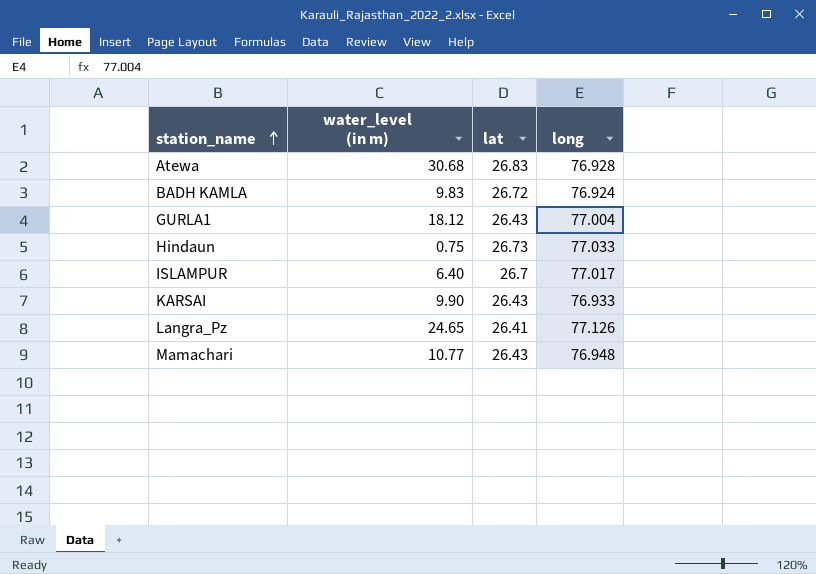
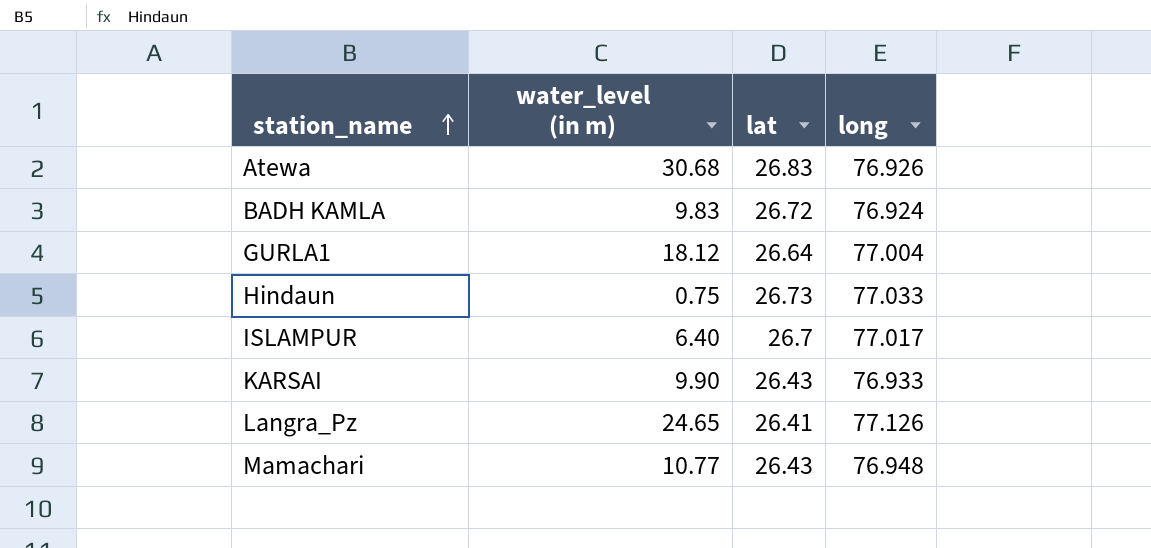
Atewa | long: 76.928 -> 76.926
GURLA1 | lat: 26.43 -> 26.64

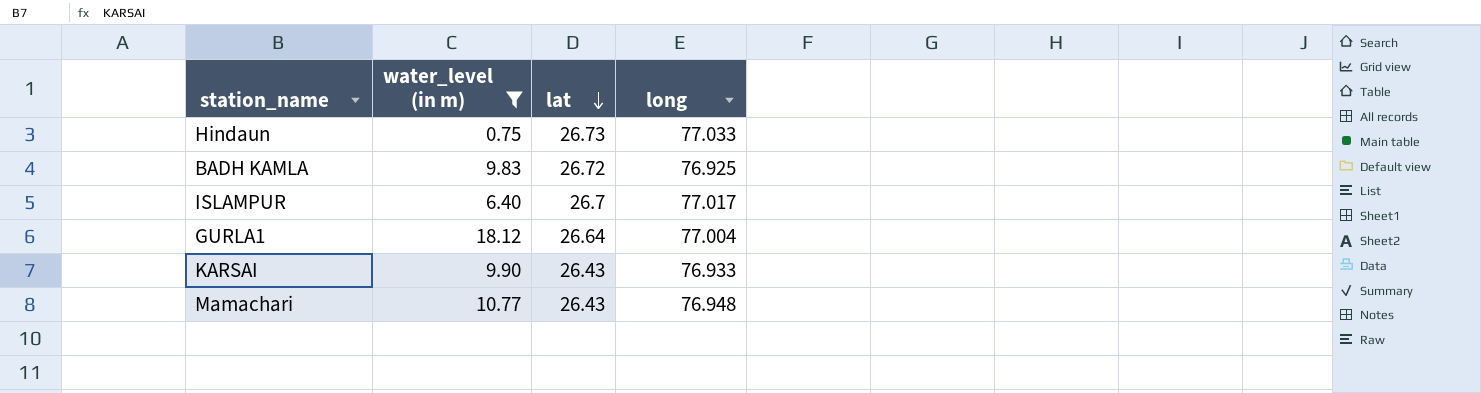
filter: none -> water_level (in m) <= 18.12
row order: station_name ascending -> lat descending
BADH KAMLA | long: 76.924 -> 76.925

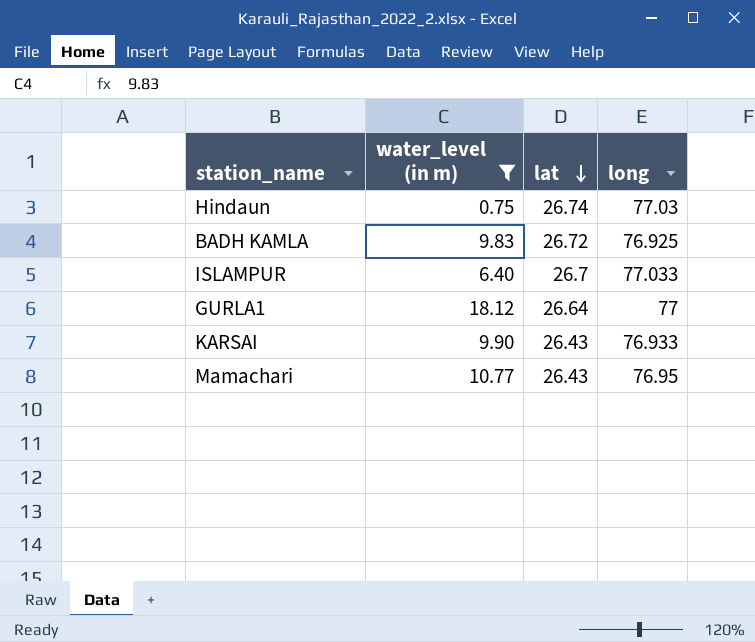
Hindaun | lat: 26.73 -> 26.74
Hindaun | long: 77.033 -> 77.03
ISLAMPUR | long: 77.017 -> 77.033
GURLA1 | long: 77.004 -> 77
Mamachari | long: 76.948 -> 76.95

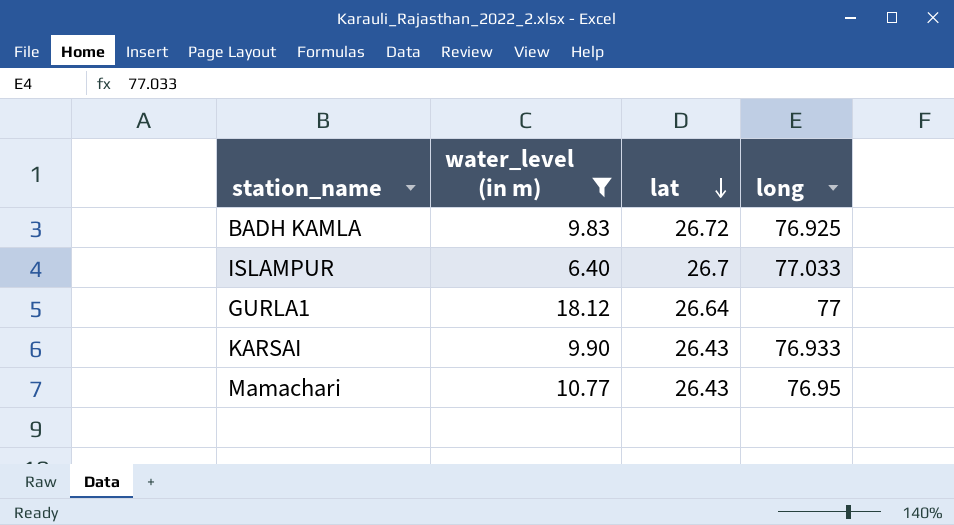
row Hindaun: 0.75 | 26.74 | 77.03 -> none

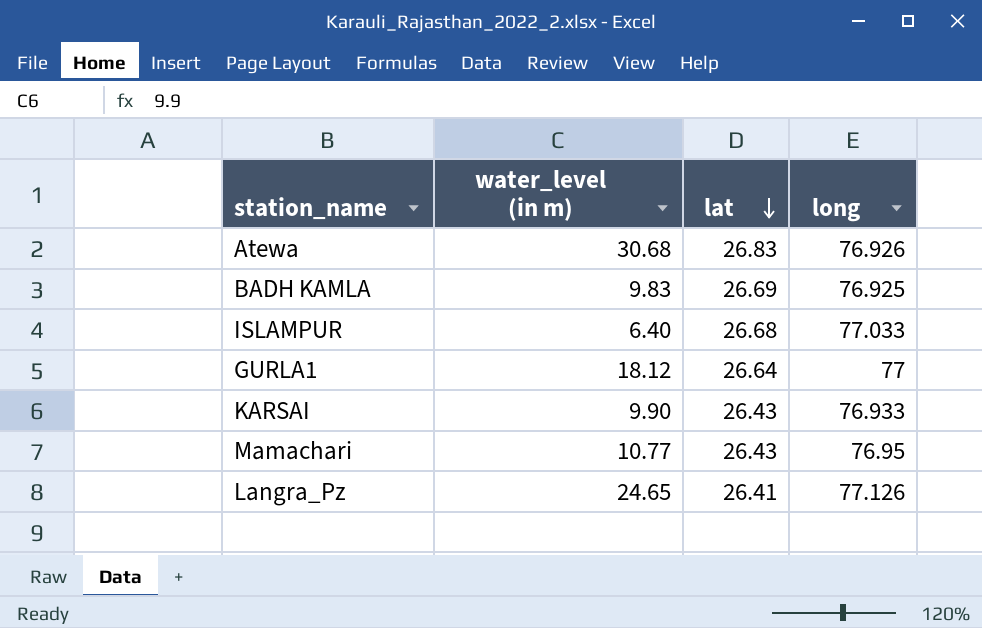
filter: water_level (in m) <= 18.12 -> none
BADH KAMLA | lat: 26.72 -> 26.69
ISLAMPUR | lat: 26.7 -> 26.68

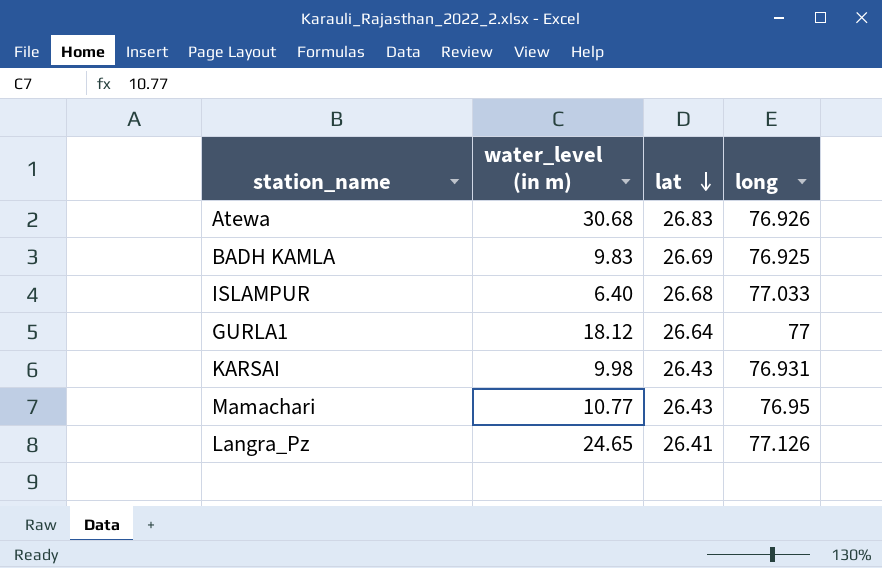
KARSAI | water_level (in m): 9.90 -> 9.98
KARSAI | long: 76.933 -> 76.931

